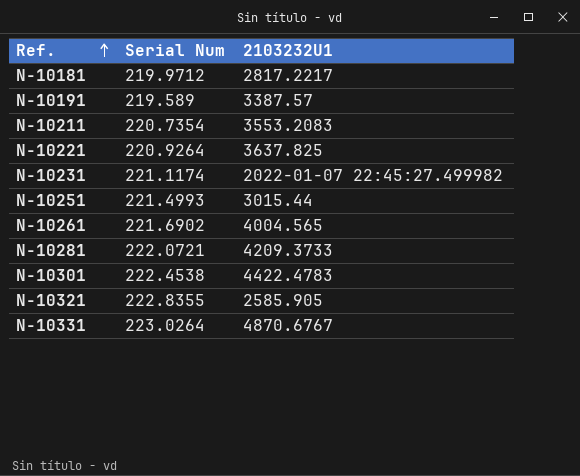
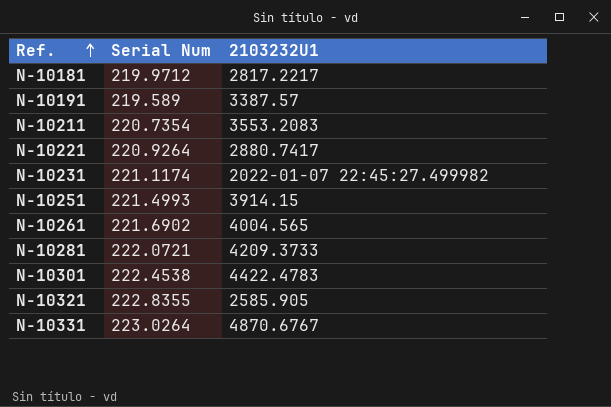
N-10221 | 2103232U1: 3637.825 -> 2880.7417
N-10251 | 2103232U1: 3015.44 -> 3914.15

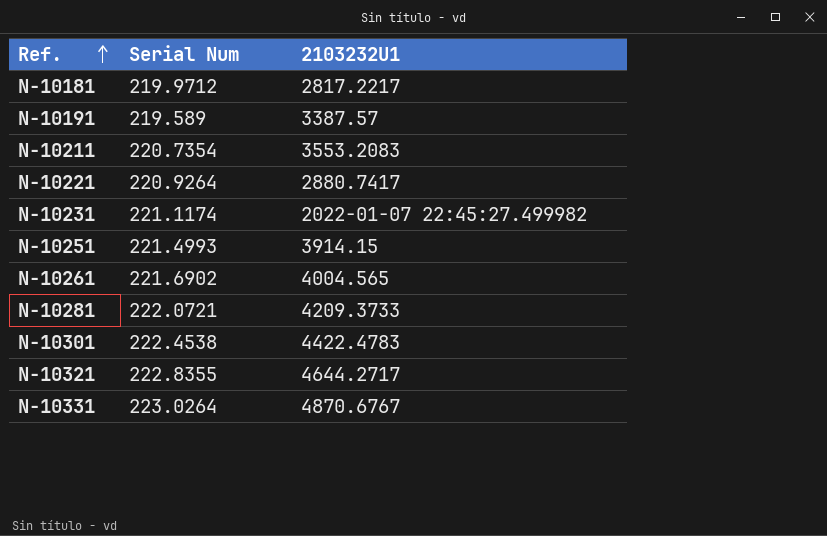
N-10321 | 2103232U1: 2585.905 -> 4644.2717

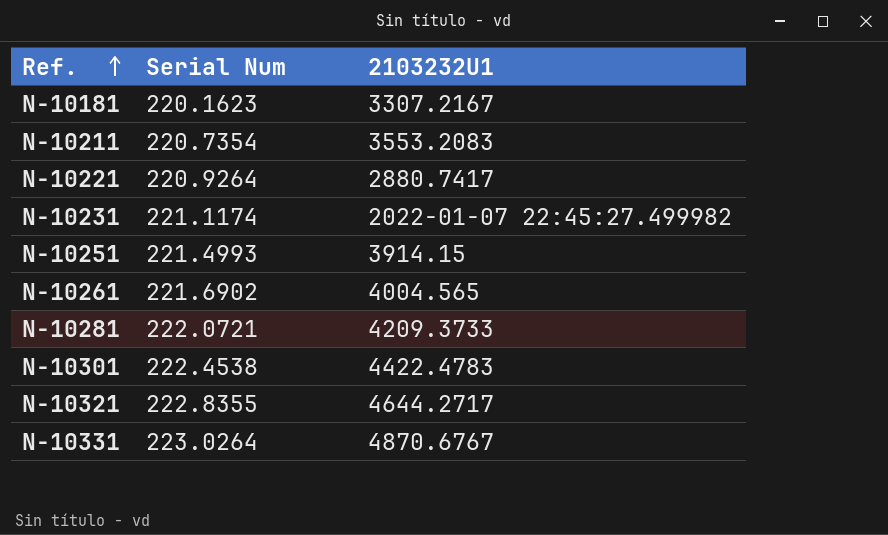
row N-10191: 219.589 | 3387.57 -> none
N-10181 | Serial Num: 219.9712 -> 220.1623
N-10181 | 2103232U1: 2817.2217 -> 3307.2167

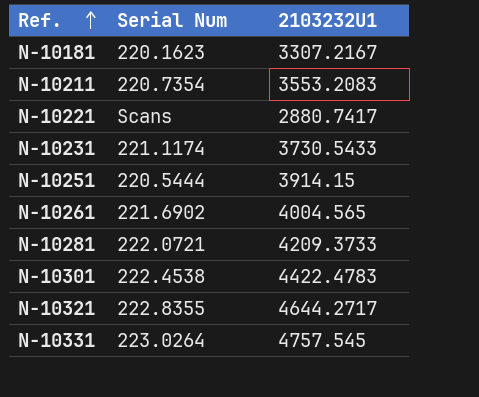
N-10221 | Serial Num: 220.9264 -> Scans
N-10231 | 2103232U1: 2022-01-07 22:45:27.499982 -> 3730.5433
N-10251 | Serial Num: 221.4993 -> 220.5444
N-10331 | 2103232U1: 4870.6767 -> 4757.545

